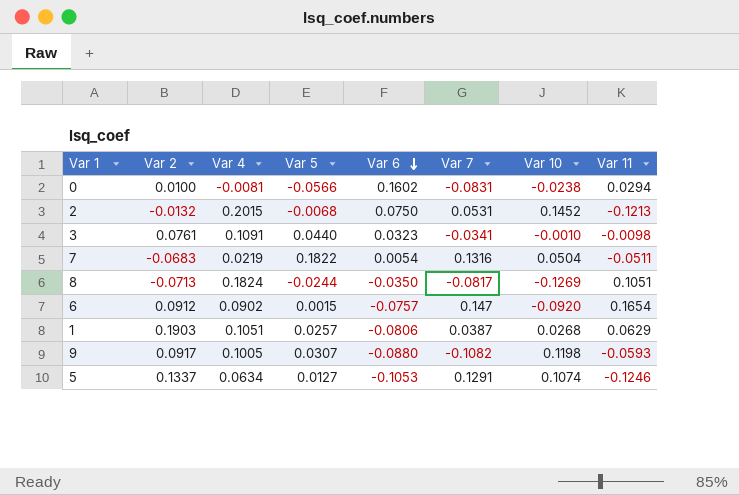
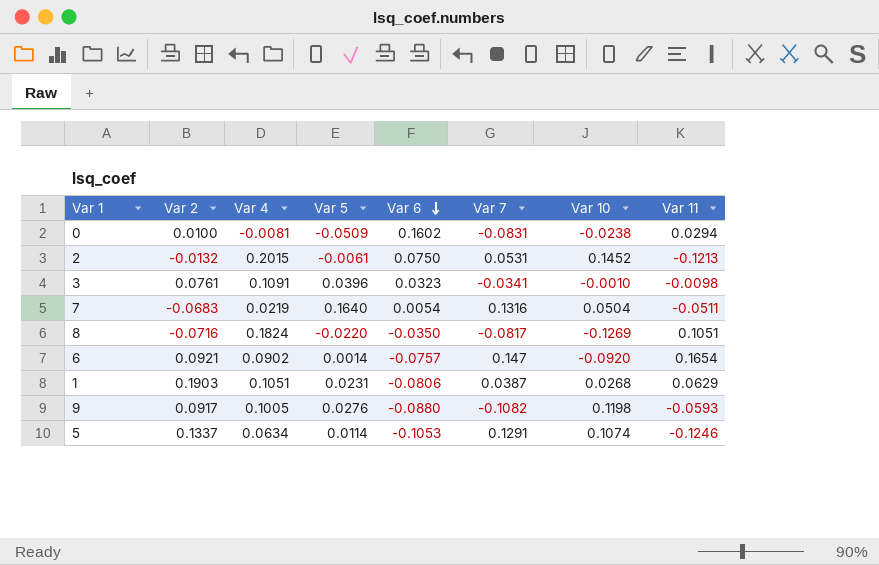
0 | Var 5: -0.0566 -> -0.0509
2 | Var 5: -0.0068 -> -0.0061
3 | Var 5: 0.0440 -> 0.0396
7 | Var 5: 0.1822 -> 0.1640
8 | Var 2: -0.0713 -> -0.0716
8 | Var 5: -0.0244 -> -0.0220
6 | Var 2: 0.0912 -> 0.0921
6 | Var 5: 0.0015 -> 0.0014
1 | Var 5: 0.0257 -> 0.0231
9 | Var 5: 0.0307 -> 0.0276
5 | Var 5: 0.0127 -> 0.0114

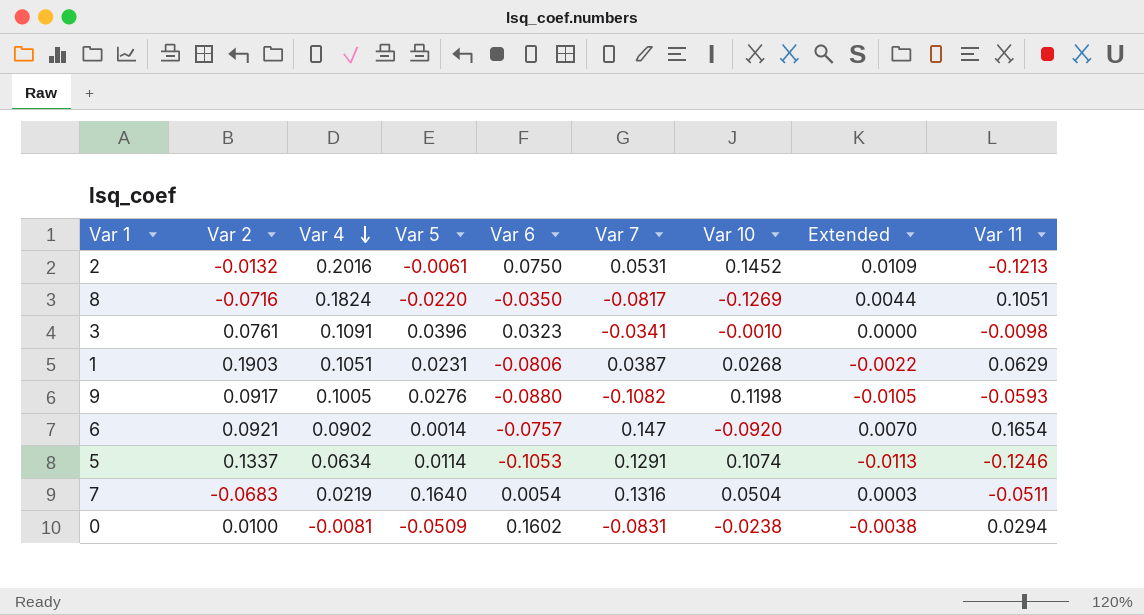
row order: Var 6 descending -> Var 4 descending
column Extended | formula: none -> [Var 6] * [Var 10]
2 | Var 4: 0.2015 -> 0.2016

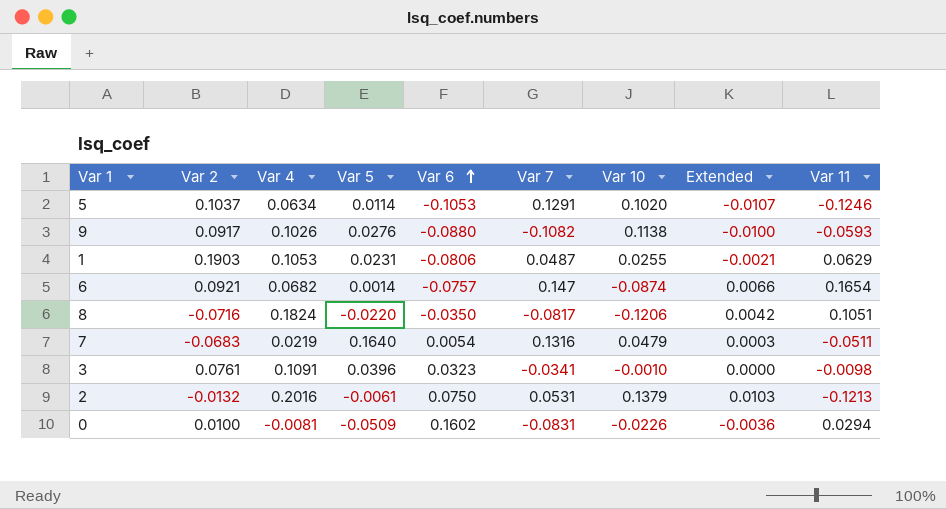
row order: Var 4 descending -> Var 6 ascending
5 | Var 2: 0.1337 -> 0.1037
5 | Var 10: 0.1074 -> 0.1020
5 | Extended: -0.0113 -> -0.0107
9 | Var 4: 0.1005 -> 0.1026
9 | Var 10: 0.1198 -> 0.1138
9 | Extended: -0.0105 -> -0.0100
1 | Var 4: 0.1051 -> 0.1053
1 | Var 7: 0.0387 -> 0.0487
1 | Var 10: 0.0268 -> 0.0255
1 | Extended: -0.0022 -> -0.0021
6 | Var 4: 0.0902 -> 0.0682
6 | Var 10: -0.0920 -> -0.0874
6 | Extended: 0.0070 -> 0.0066
8 | Var 10: -0.1269 -> -0.1206
8 | Extended: 0.0044 -> 0.0042
7 | Var 10: 0.0504 -> 0.0479
2 | Var 10: 0.1452 -> 0.1379
2 | Extended: 0.0109 -> 0.0103
0 | Var 10: -0.0238 -> -0.0226
0 | Extended: -0.0038 -> -0.0036

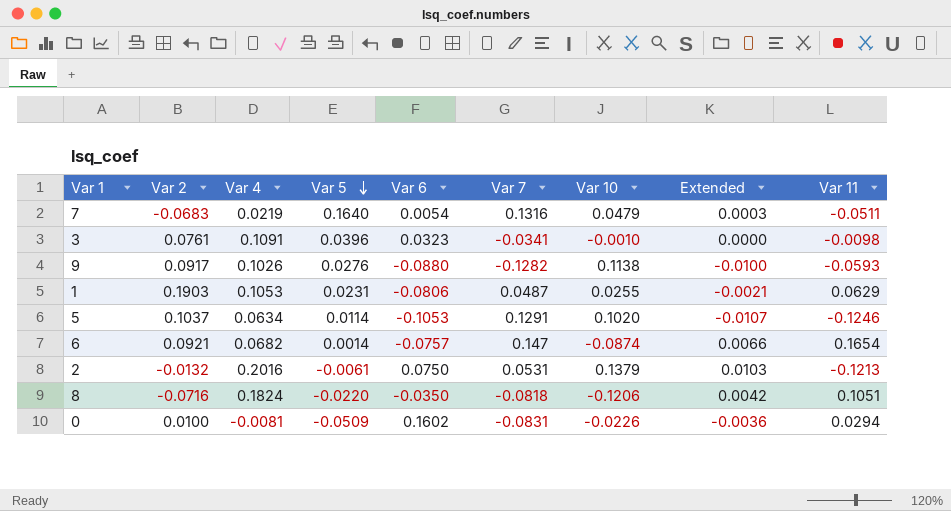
row order: Var 6 ascending -> Var 5 descending
9 | Var 7: -0.1082 -> -0.1282
8 | Var 7: -0.0817 -> -0.0818

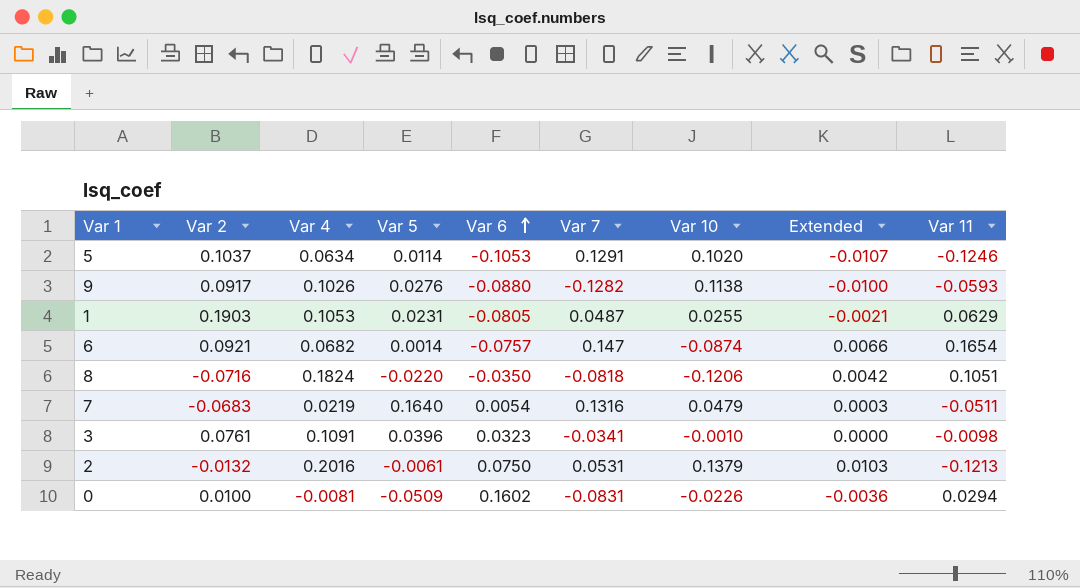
row order: Var 5 descending -> Var 6 ascending
1 | Var 6: -0.0806 -> -0.0805

